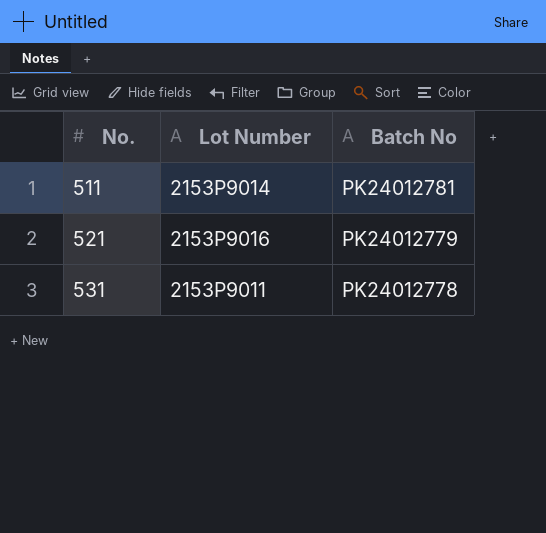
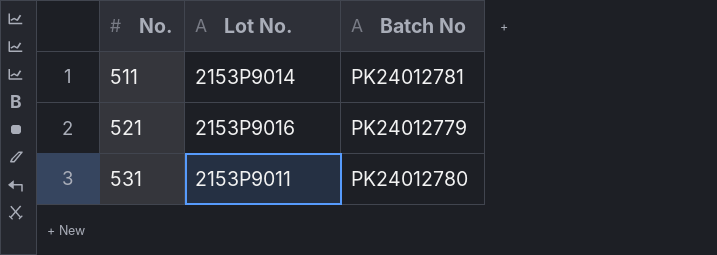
column name: Lot Number -> Lot No.
531 | Batch No: PK24012778 -> PK24012780

